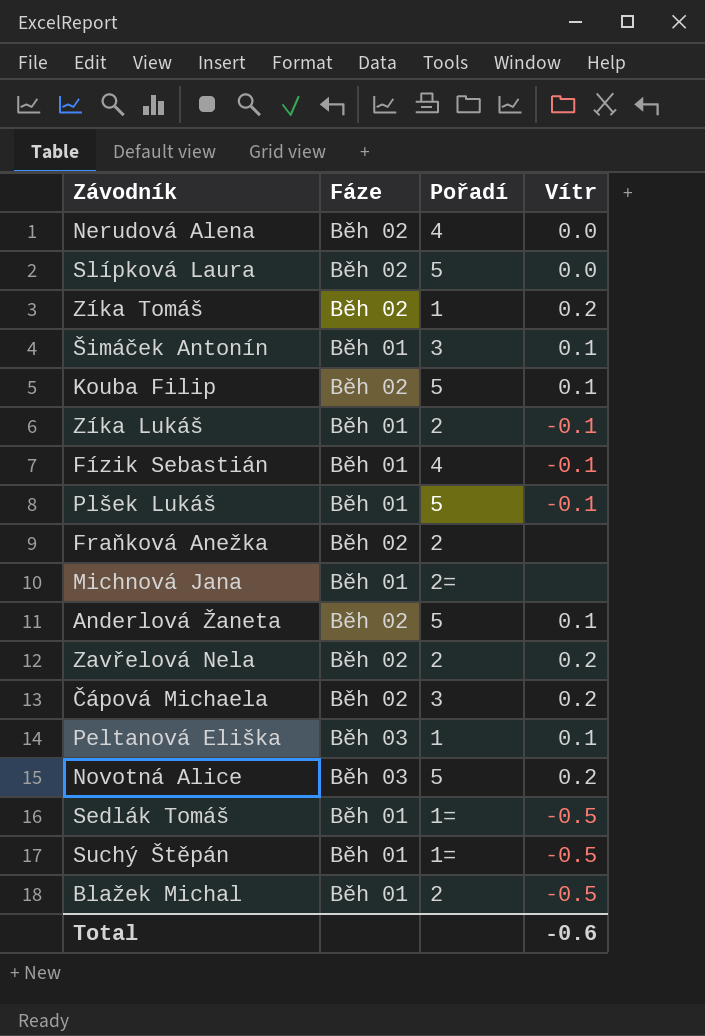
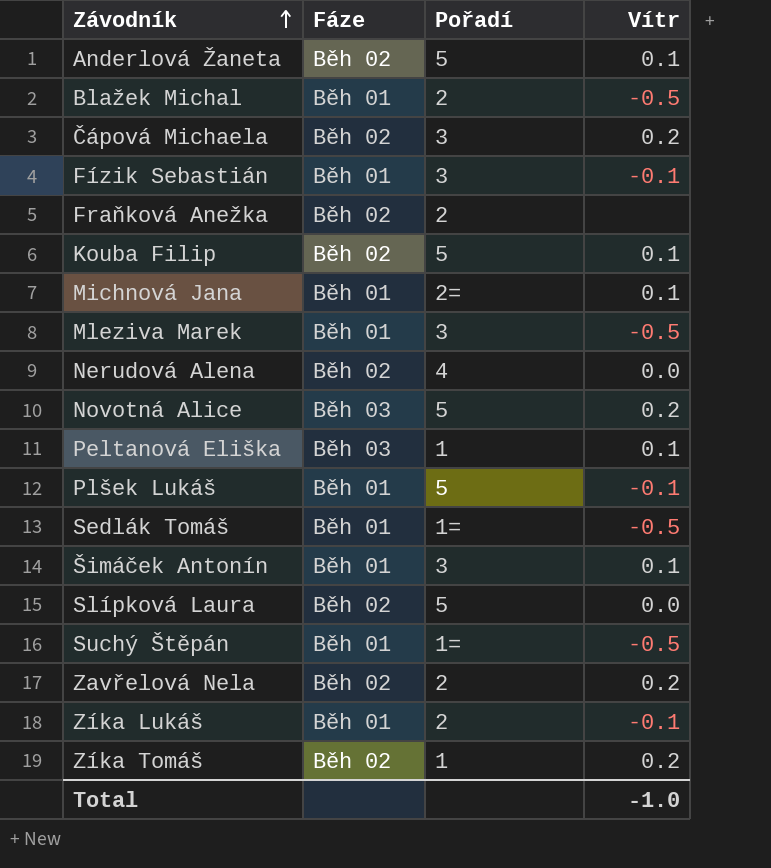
row order: none -> Závodník ascending
Fízik Sebastián | Pořadí: 4 -> 3
Michnová Jana | Vítr: none -> 0.1
row Mleziva Marek: none -> Běh 01 | 3 | -0.5
Total | Vítr: -0.6 -> -1.0

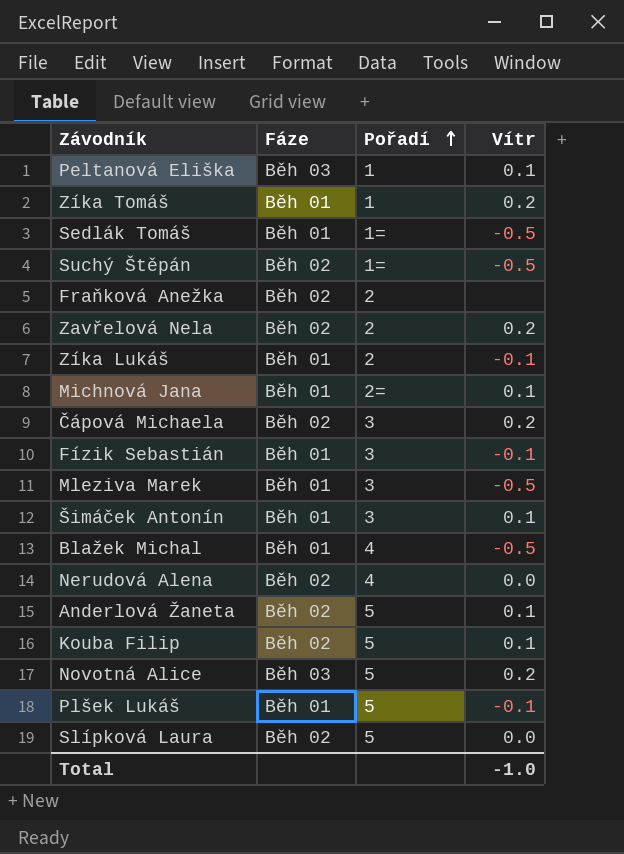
row order: Závodník ascending -> Pořadí ascending
Zíka Tomáš | Fáze: Běh 02 -> Běh 01
Suchý Štěpán | Fáze: Běh 01 -> Běh 02
Blažek Michal | Pořadí: 2 -> 4

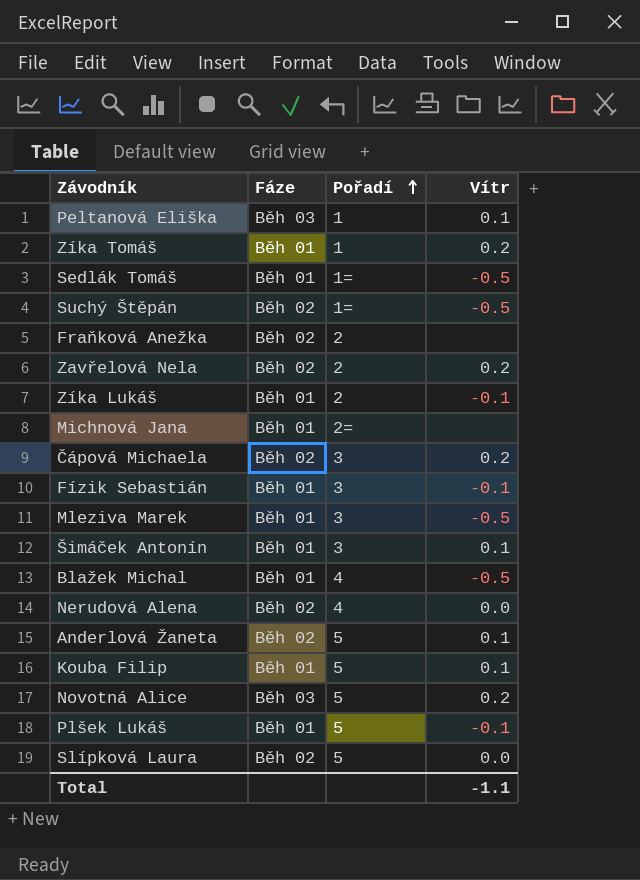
Michnová Jana | Vítr: 0.1 -> none
Kouba Filip | Fáze: Běh 02 -> Běh 01
Total | Vítr: -1.0 -> -1.1

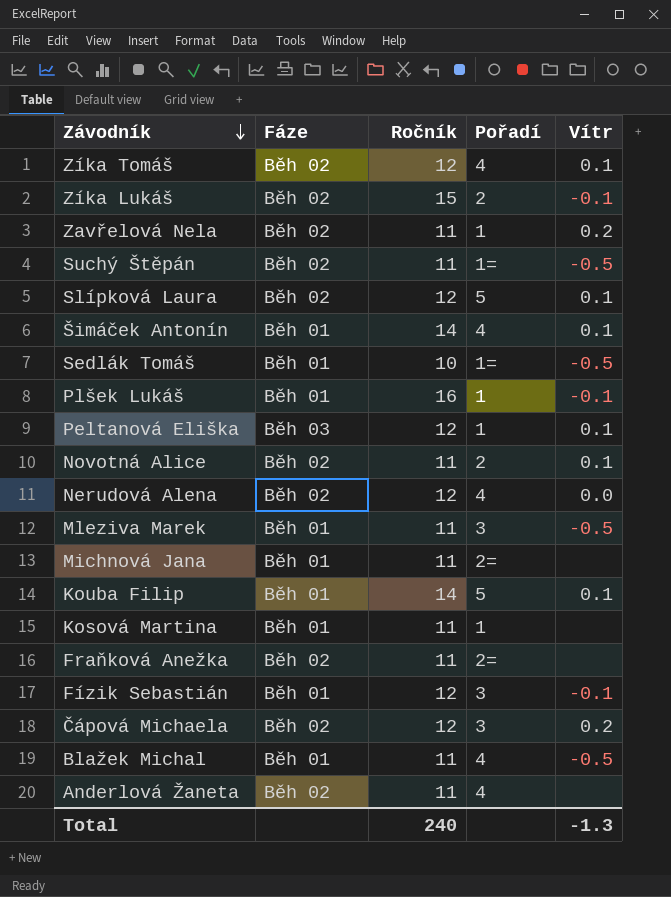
row order: Pořadí ascending -> Závodník descending
column Ročník | position: none -> 3
Zíka Tomáš | Fáze: Běh 01 -> Běh 02
Zíka Tomáš | Pořadí: 1 -> 4
Zíka Tomáš | Vítr: 0.2 -> 0.1
Zíka Lukáš | Fáze: Běh 01 -> Běh 02
Zavřelová Nela | Pořadí: 2 -> 1
Slípková Laura | Vítr: 0.0 -> 0.1
Šimáček Antonín | Pořadí: 3 -> 4
Plšek Lukáš | Pořadí: 5 -> 1
Novotná Alice | Fáze: Běh 03 -> Běh 02
Novotná Alice | Pořadí: 5 -> 2
Novotná Alice | Vítr: 0.2 -> 0.1
row Kosová Martina: none -> Běh 01 | 11 | 1 | none
Fraňková Anežka | Pořadí: 2 -> 2=
Anderlová Žaneta | Pořadí: 5 -> 4
Anderlová Žaneta | Vítr: 0.1 -> none
Total | Vítr: -1.1 -> -1.3

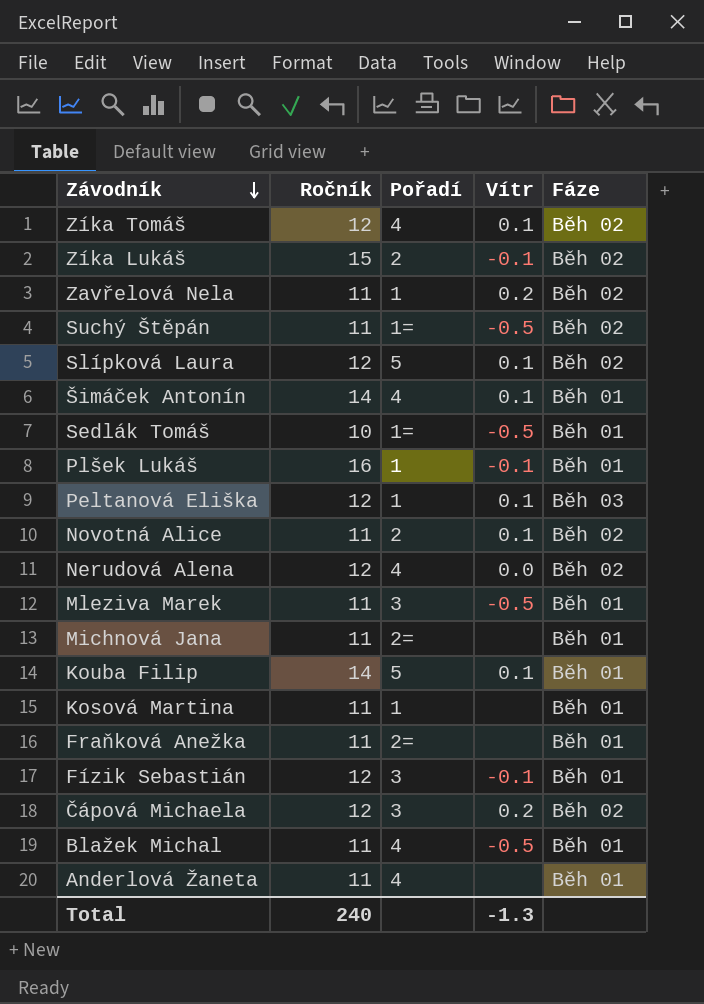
column Fáze | position: 2 -> 5
Fraňková Anežka | Fáze: Běh 02 -> Běh 01
Anderlová Žaneta | Fáze: Běh 02 -> Běh 01

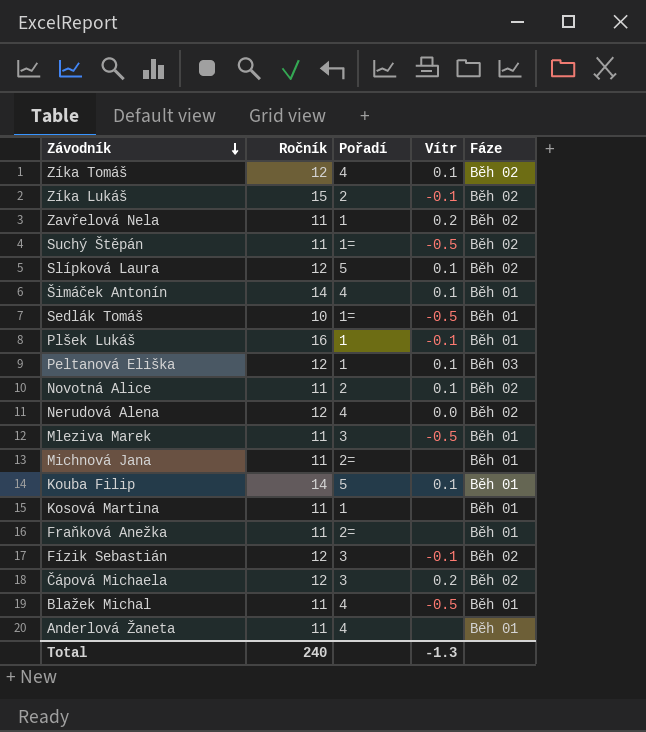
Fízik Sebastián | Fáze: Běh 01 -> Běh 02

